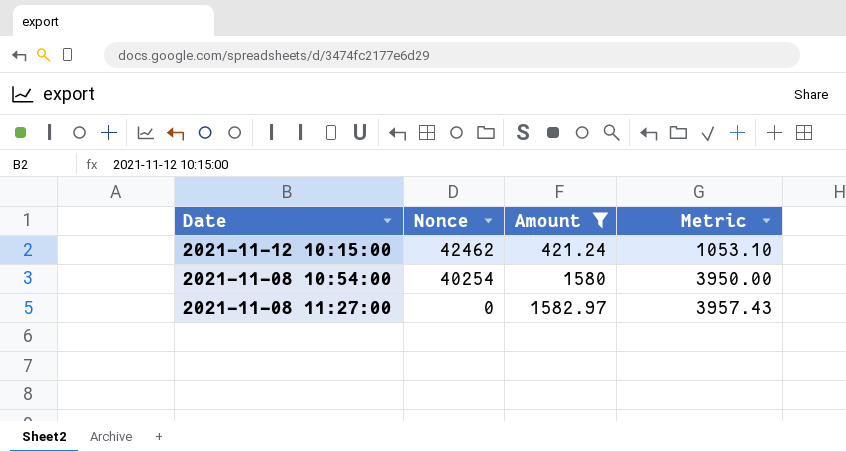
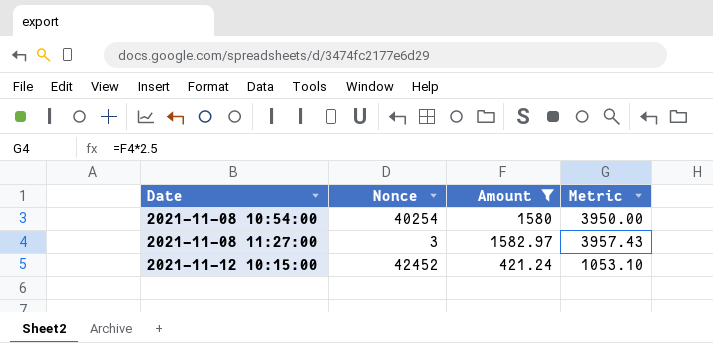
row order: Nonce descending -> Date ascending
2021-11-08 11:27:00 | Nonce: 0 -> 3
2021-11-12 10:15:00 | Nonce: 42462 -> 42452

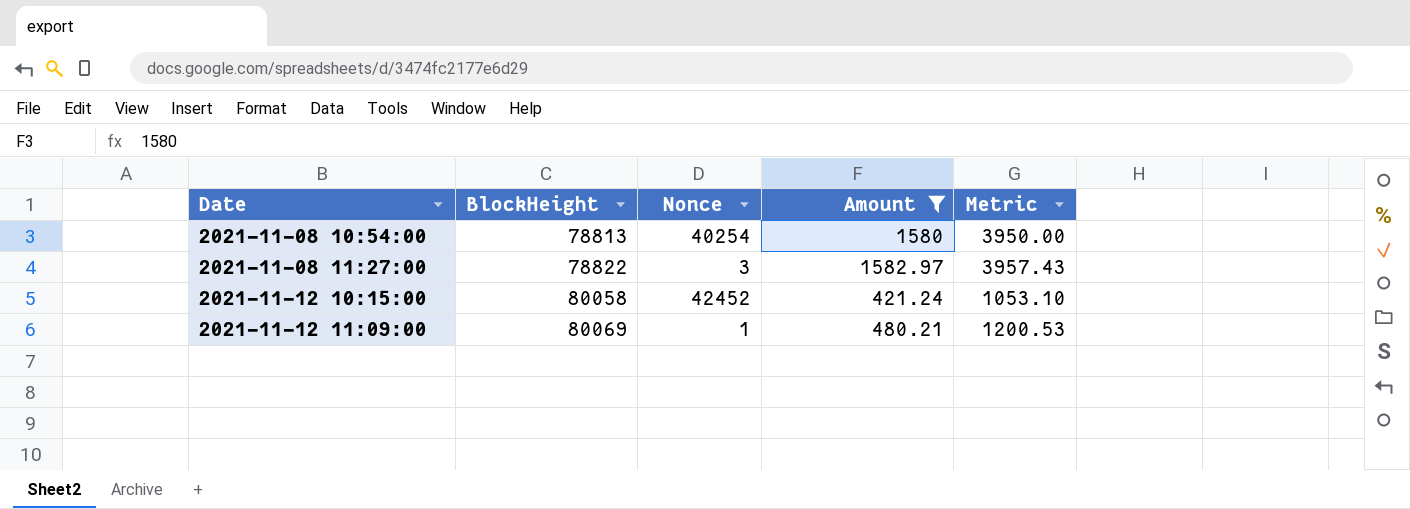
column BlockHeight | position: none -> 2
row 2021-11-12 11:09:00: none -> 80069 | 1 | 480.21 | 1200.53

